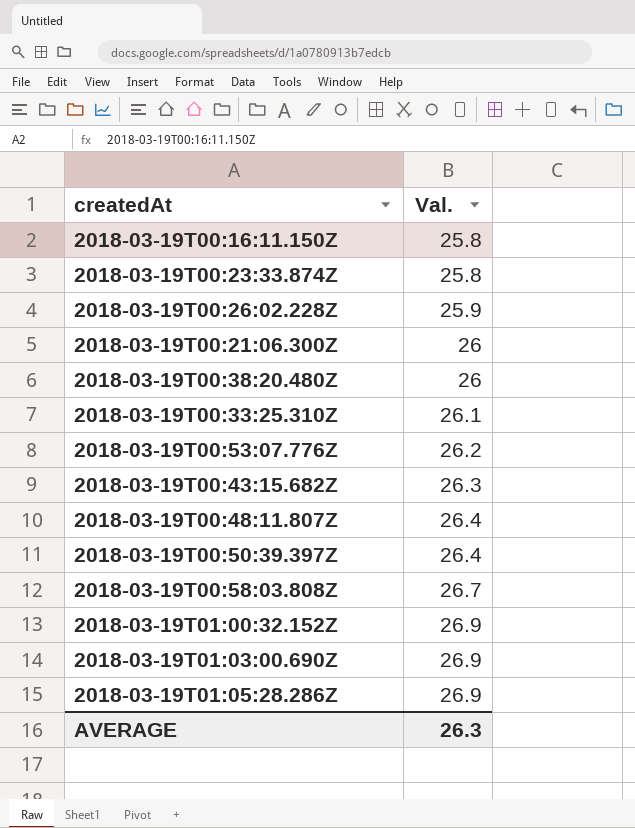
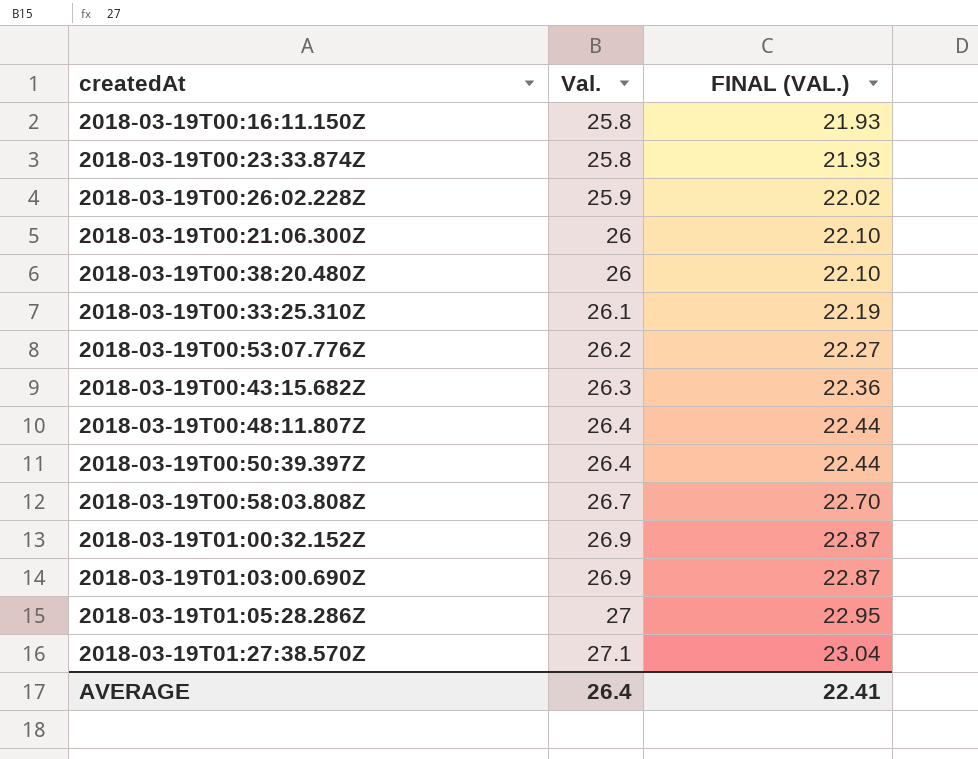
column FINAL (VAL.) | formula: none -> [Val.] * 0.85
2018-03-19T01:05:28.286Z | Val.: 26.9 -> 27
row 2018-03-19T01:27:38.570Z: none -> 27.1 | 23.04
AVERAGE | Val.: 26.3 -> 26.4

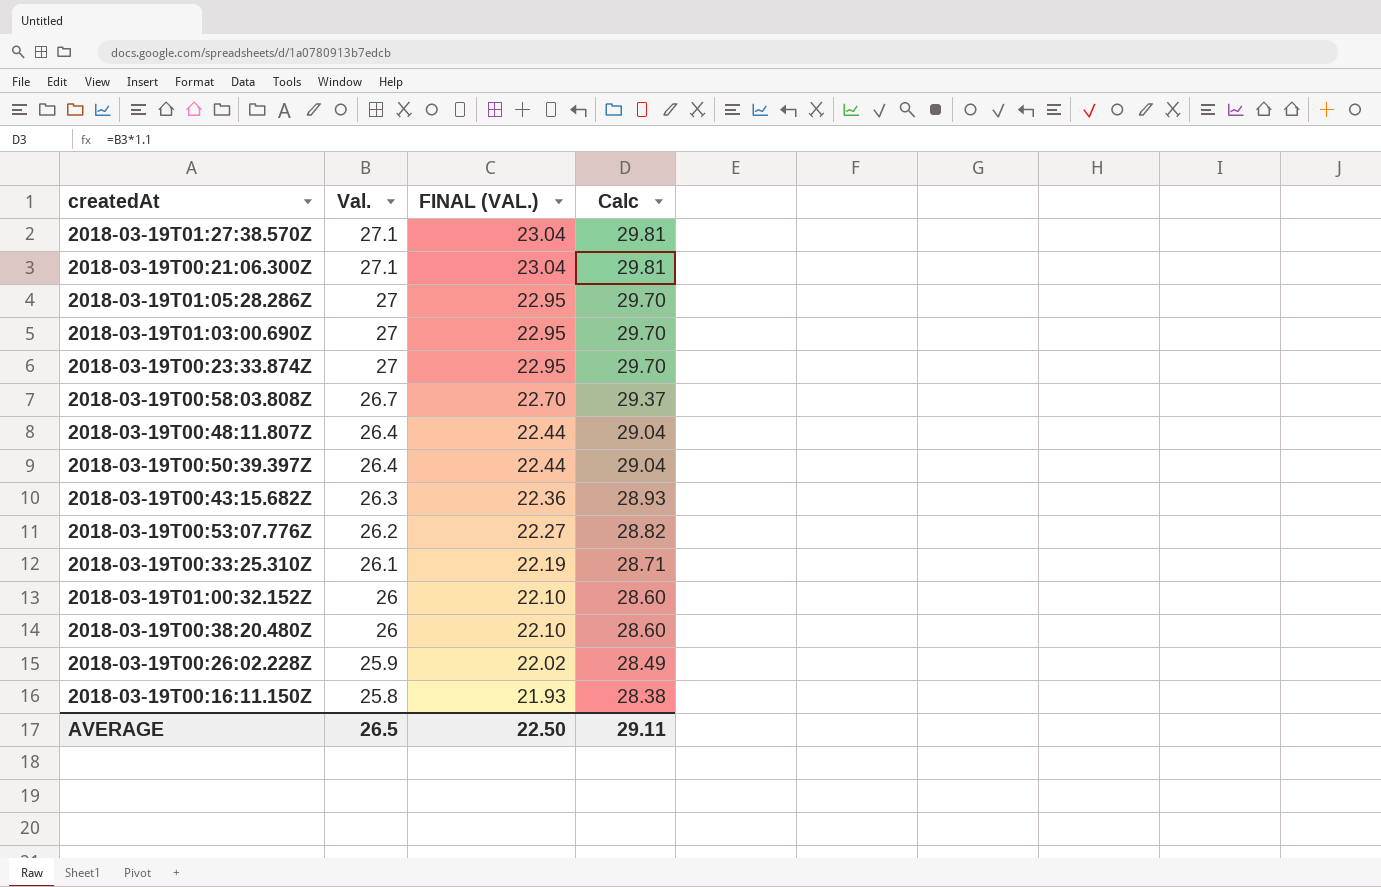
row order: Val. ascending -> Val. descending
column Calc | formula: none -> [Val.] * 1.1
2018-03-19T00:21:06.300Z | Val.: 26 -> 27.1
2018-03-19T00:21:06.300Z | FINAL (VAL.): 22.10 -> 23.04
2018-03-19T01:03:00.690Z | Val.: 26.9 -> 27
2018-03-19T01:03:00.690Z | FINAL (VAL.): 22.87 -> 22.95
2018-03-19T00:23:33.874Z | Val.: 25.8 -> 27
2018-03-19T00:23:33.874Z | FINAL (VAL.): 21.93 -> 22.95
2018-03-19T01:00:32.152Z | Val.: 26.9 -> 26
2018-03-19T01:00:32.152Z | FINAL (VAL.): 22.87 -> 22.10
AVERAGE | Val.: 26.4 -> 26.5
AVERAGE | FINAL (VAL.): 22.41 -> 22.50

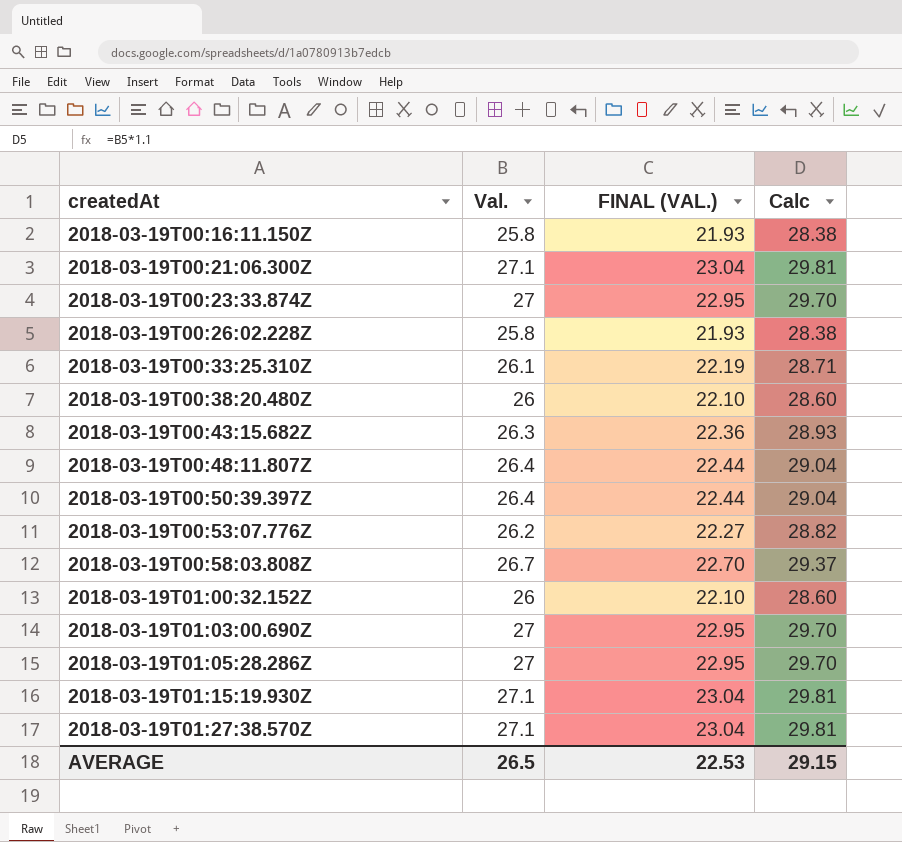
row order: Val. descending -> createdAt ascending
2018-03-19T00:26:02.228Z | Val.: 25.9 -> 25.8
2018-03-19T00:26:02.228Z | FINAL (VAL.): 22.02 -> 21.93
2018-03-19T00:26:02.228Z | Calc: 28.49 -> 28.38
row 2018-03-19T01:15:19.930Z: none -> 27.1 | 23.04 | 29.81
AVERAGE | FINAL (VAL.): 22.50 -> 22.53
AVERAGE | Calc: 29.11 -> 29.15

